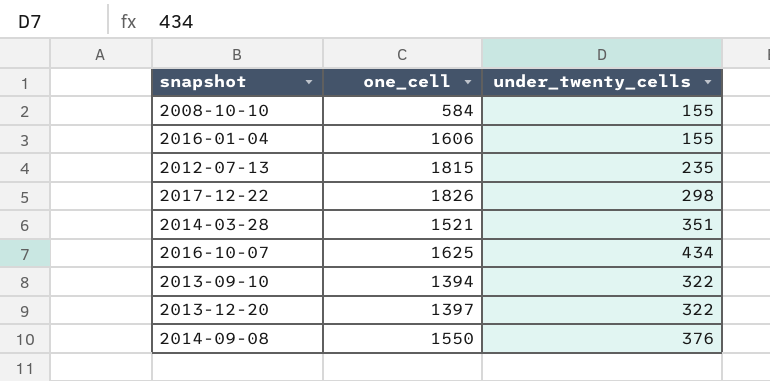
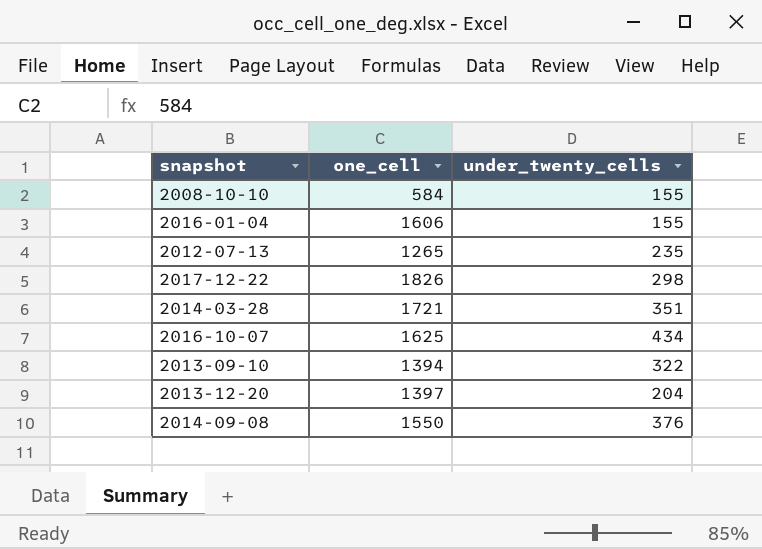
2012-07-13 | one_cell: 1815 -> 1265
2014-03-28 | one_cell: 1521 -> 1721
2013-12-20 | under_twenty_cells: 322 -> 204

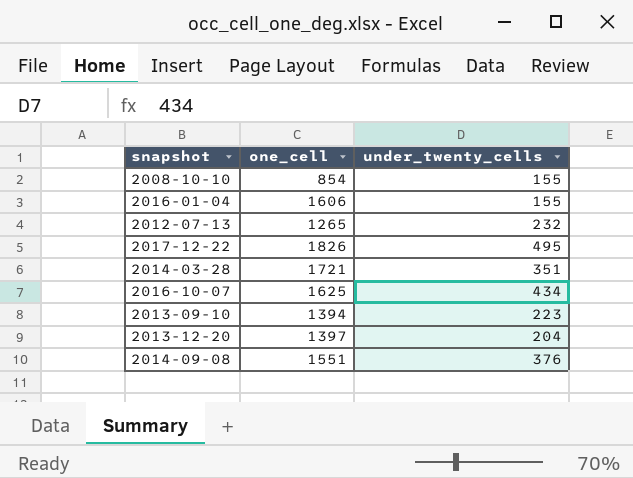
2008-10-10 | one_cell: 584 -> 854
2012-07-13 | under_twenty_cells: 235 -> 232
2017-12-22 | under_twenty_cells: 298 -> 495
2013-09-10 | under_twenty_cells: 322 -> 223
2014-09-08 | one_cell: 1550 -> 1551

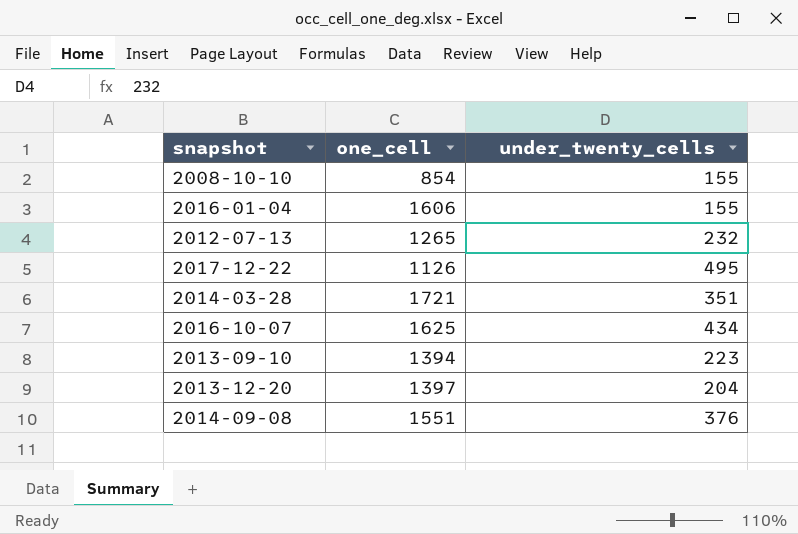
2017-12-22 | one_cell: 1826 -> 1126

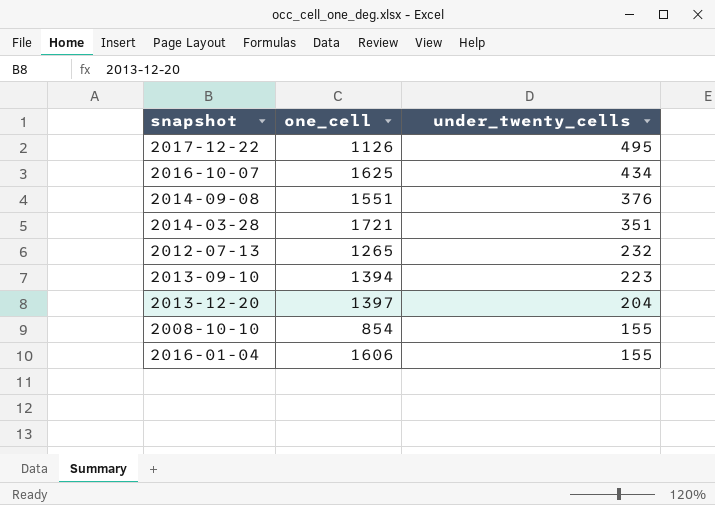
row order: none -> under_twenty_cells descending

